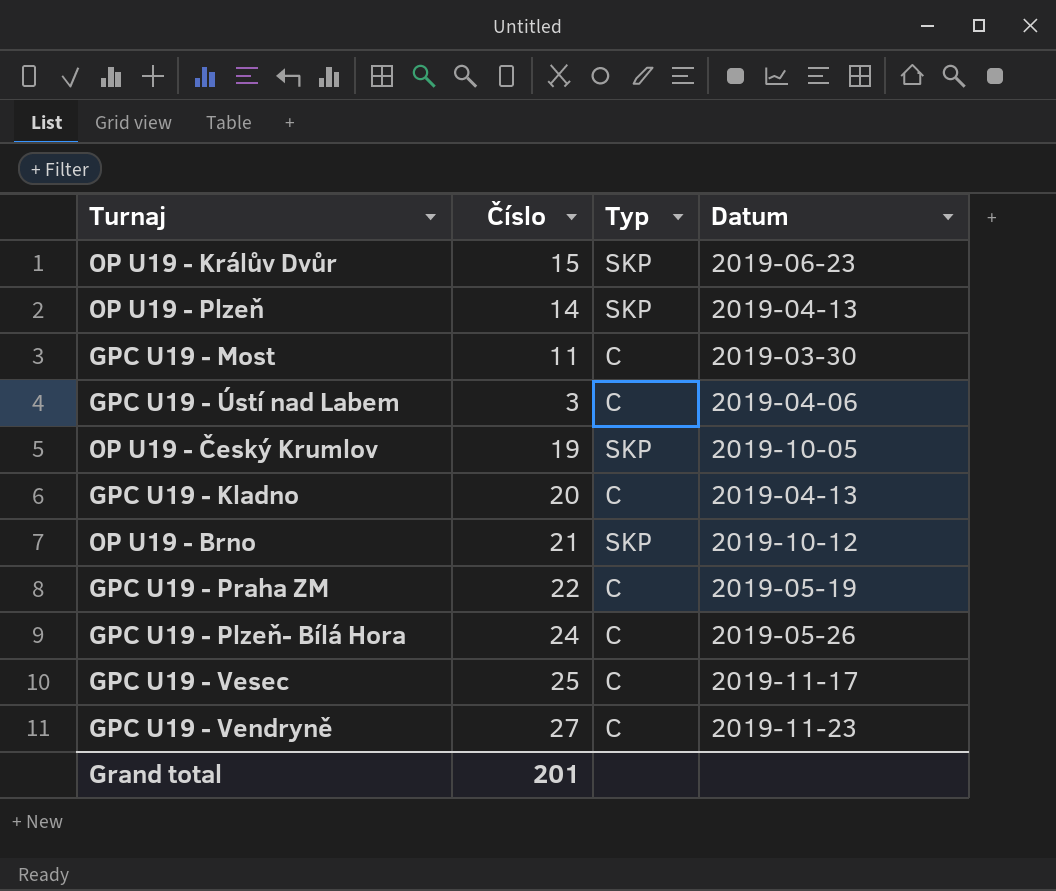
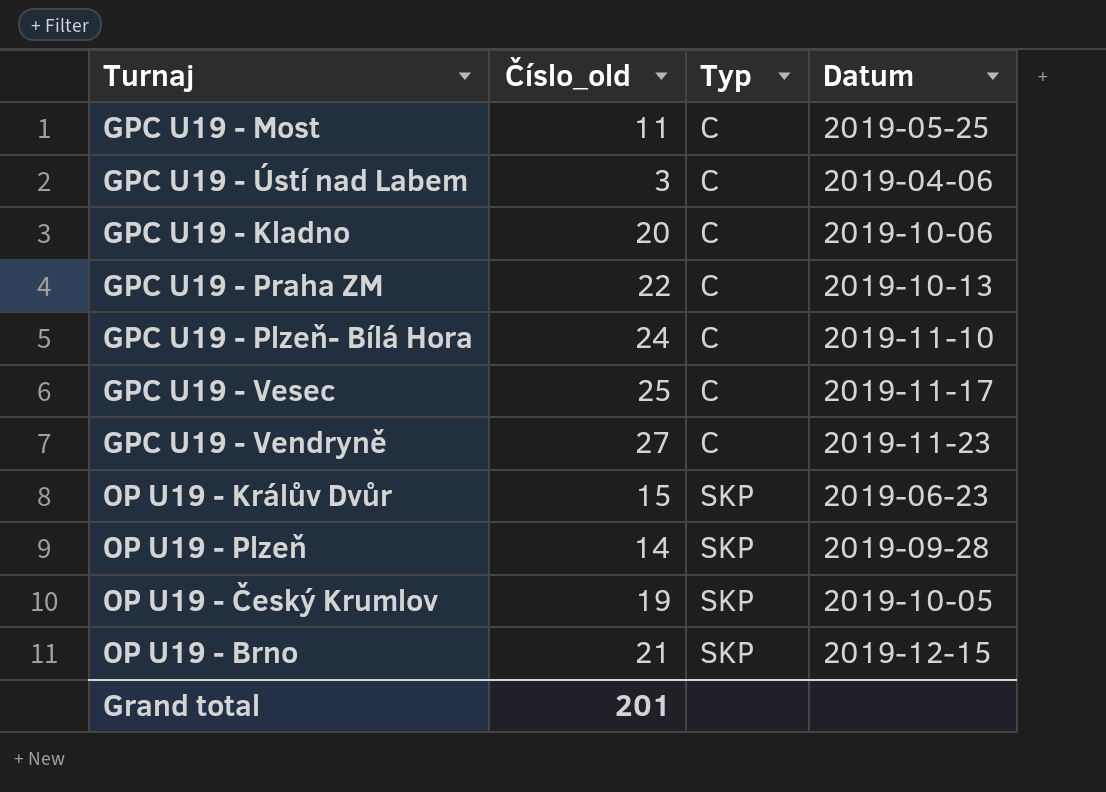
row order: none -> Typ ascending
column name: Číslo -> Číslo_old
GPC U19 - Most | Datum: 2019-03-30 -> 2019-05-25
GPC U19 - Kladno | Datum: 2019-04-13 -> 2019-10-06
GPC U19 - Praha ZM | Datum: 2019-05-19 -> 2019-10-13
GPC U19 - Plzeň- Bílá Hora | Datum: 2019-05-26 -> 2019-11-10
OP U19 - Plzeň | Datum: 2019-04-13 -> 2019-09-28
OP U19 - Brno | Datum: 2019-10-12 -> 2019-12-15

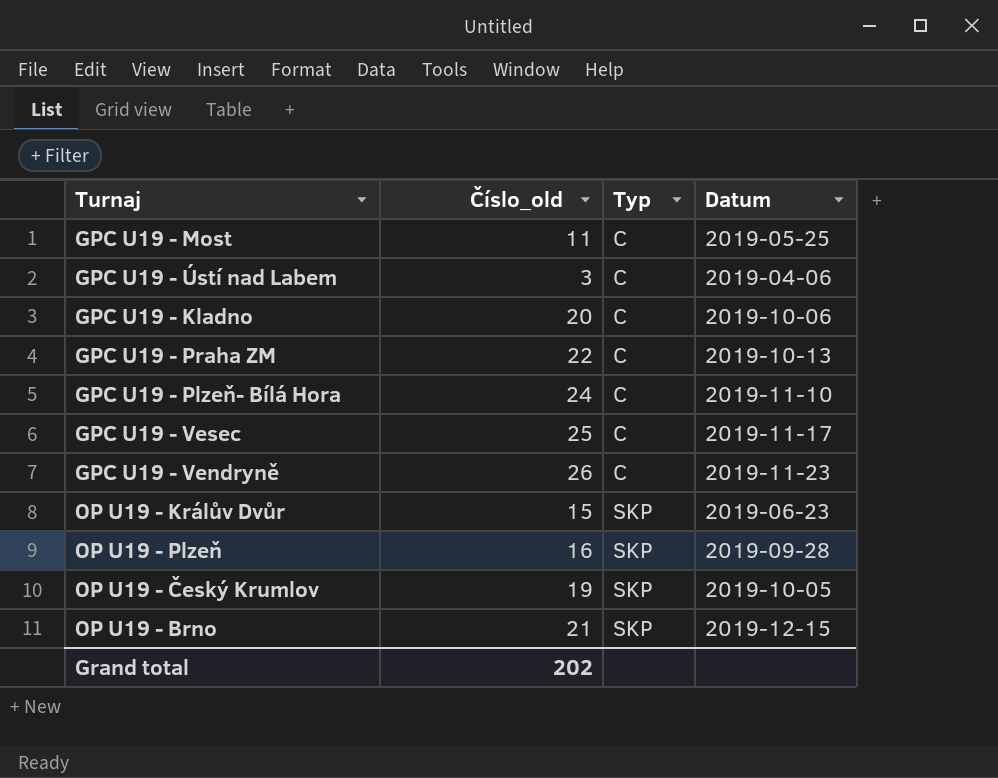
GPC U19 - Vendryně | Číslo_old: 27 -> 26
OP U19 - Plzeň | Číslo_old: 14 -> 16
Grand total | Číslo_old: 201 -> 202

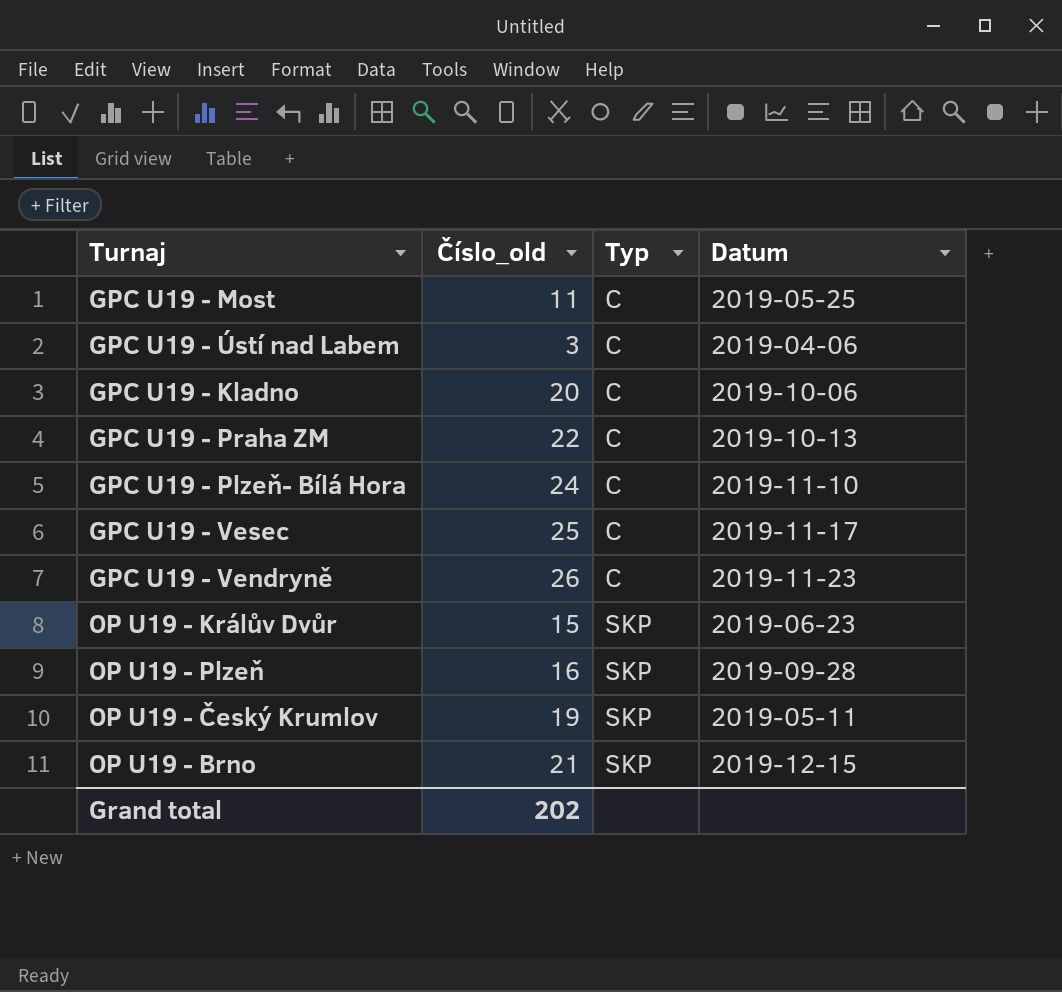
OP U19 - Český Krumlov | Datum: 2019-10-05 -> 2019-05-11

